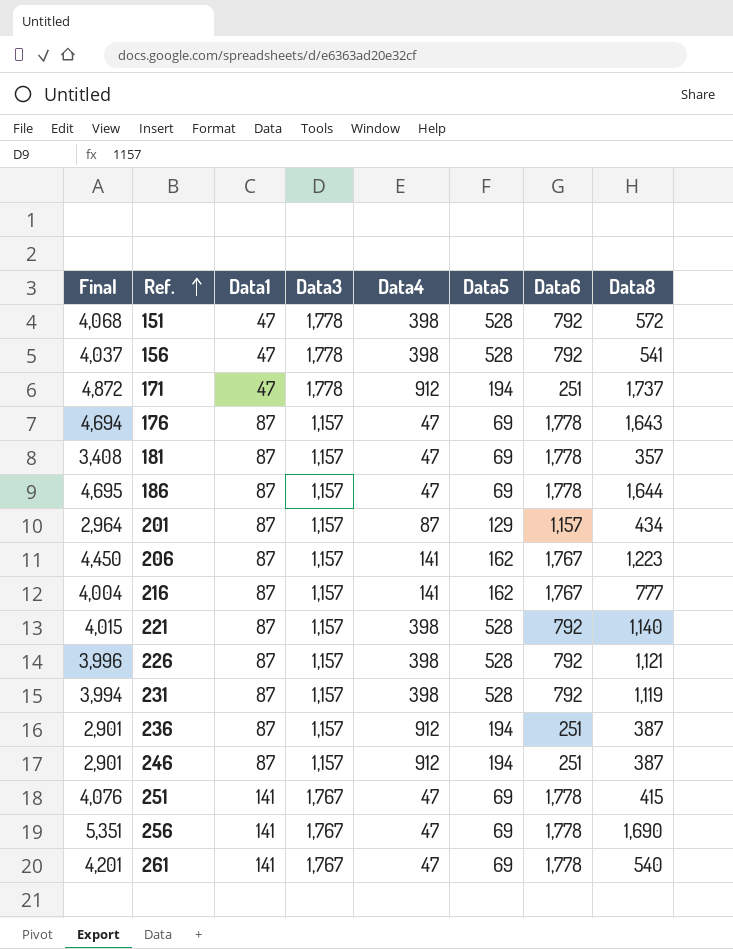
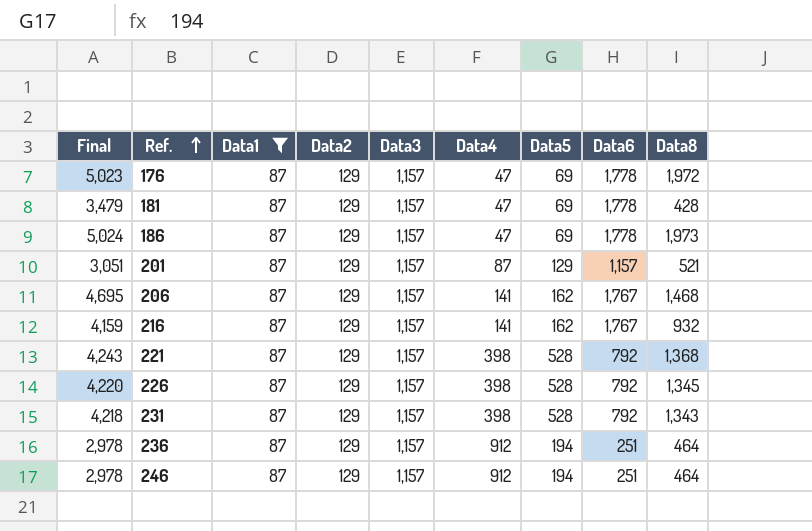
filter: none -> Data1 = 87
column Data2 | position: none -> 4
176 | Final: 4,694 -> 5,023
176 | Data8: 1,643 -> 1,972
181 | Final: 3,408 -> 3,479
181 | Data8: 357 -> 428
186 | Final: 4,695 -> 5,024
186 | Data8: 1,644 -> 1,973
201 | Final: 2,964 -> 3,051
201 | Data8: 434 -> 521
206 | Final: 4,450 -> 4,695
206 | Data8: 1,223 -> 1,468
216 | Final: 4,004 -> 4,159
216 | Data8: 777 -> 932
221 | Final: 4,015 -> 4,243
221 | Data8: 1,140 -> 1,368
226 | Final: 3,996 -> 4,220
226 | Data8: 1,121 -> 1,345
231 | Final: 3,994 -> 4,218
231 | Data8: 1,119 -> 1,343
236 | Final: 2,901 -> 2,978
236 | Data8: 387 -> 464
246 | Final: 2,901 -> 2,978
246 | Data8: 387 -> 464

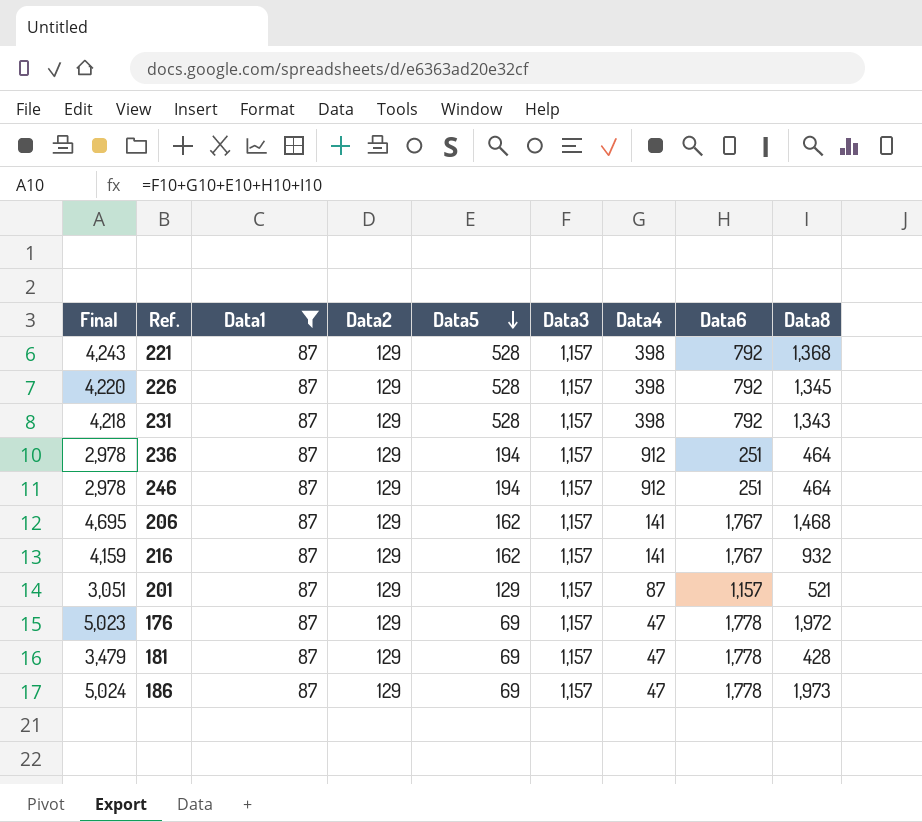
row order: Ref. ascending -> Data5 descending
column Data5 | position: 7 -> 5

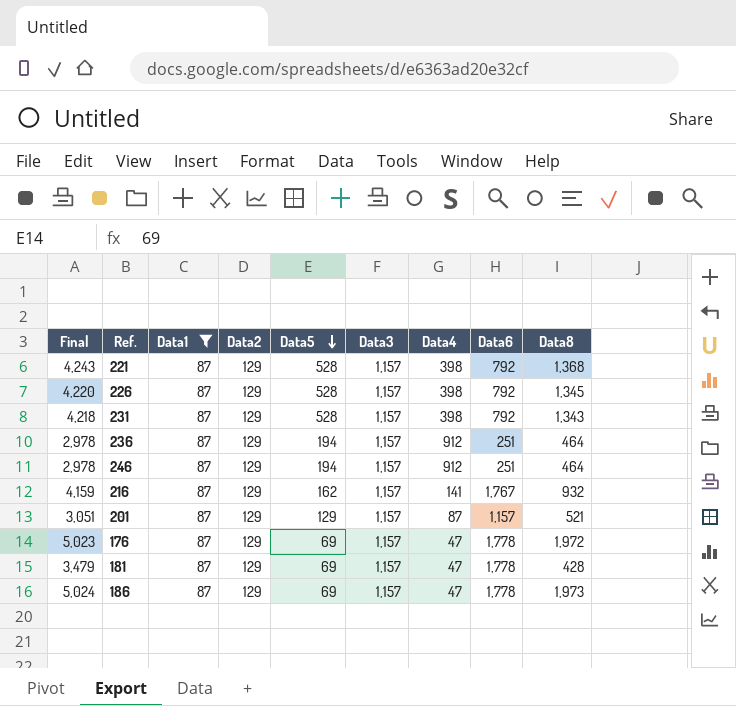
row 206: 4,695 | 87 | 129 | 162 | 1,157 | 141 | 1,767 | 1,468 -> none

